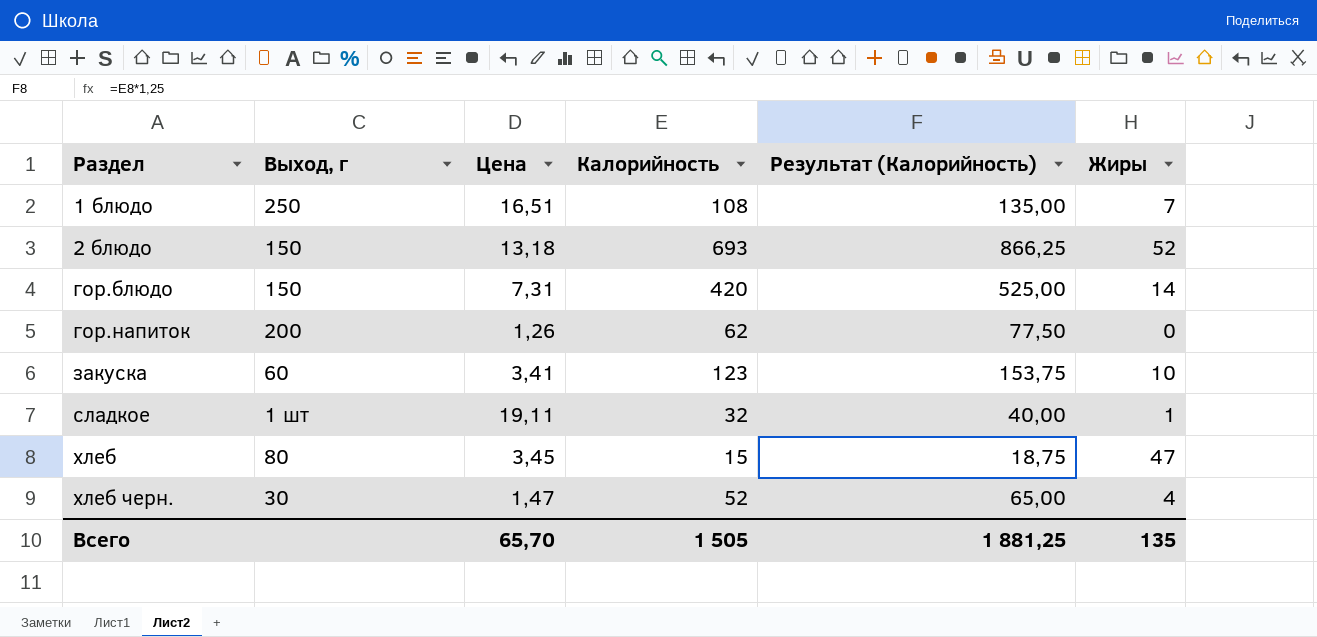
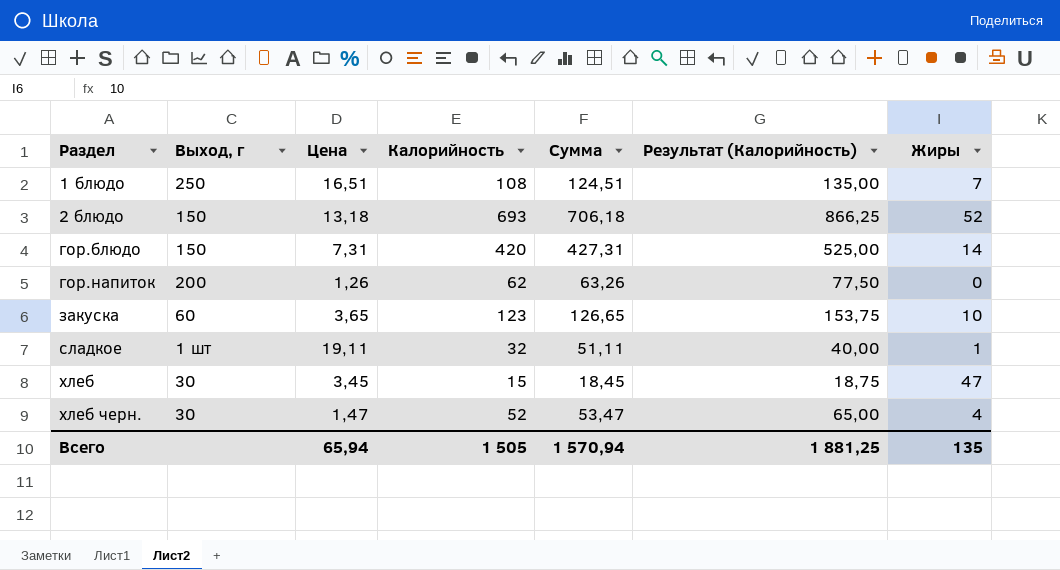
column Сумма | formula: none -> [Цена] + [Калорийность]
закуска | Цена: 3,41 -> 3,65
хлеб | Выход, г: 80 -> 30
Всего | Цена: 65,70 -> 65,94

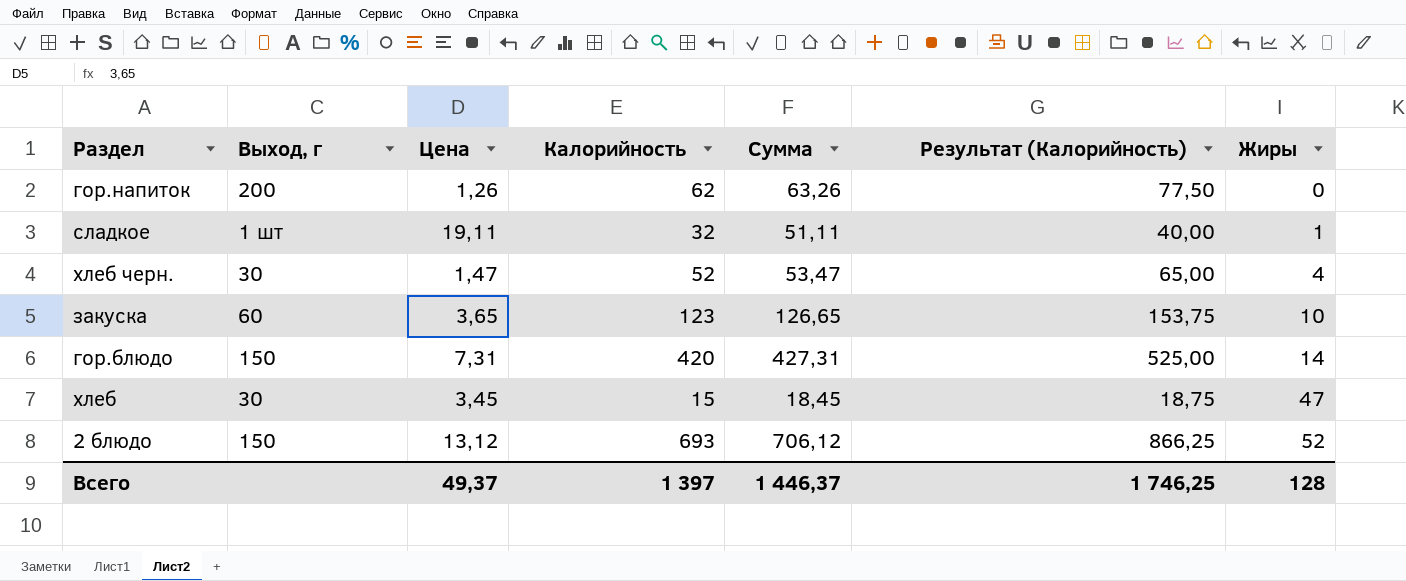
row order: Раздел ascending -> Жиры ascending
row 1 блюдо: 250 | 16,51 | 108 | 124,51 | 135,00 | 7 -> none
2 блюдо | Цена: 13,18 -> 13,12
2 блюдо | Сумма: 706,18 -> 706,12
Всего | Цена: 65,94 -> 49,37
Всего | Калорийность: 1 505 -> 1 397
Всего | Сумма: 1 570,94 -> 1 446,37
Всего | Результат (Калорийность): 1 881,25 -> 1 746,25
Всего | Жиры: 135 -> 128

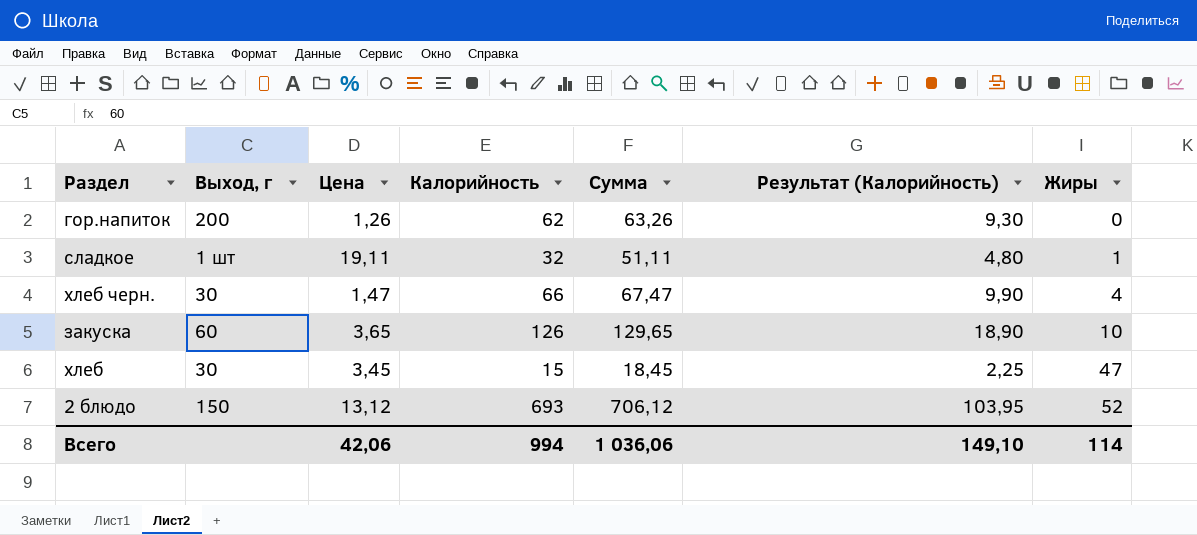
column Результат (Калорийность) | formula: [Калорийность] * 1,25 -> [Калорийность] * 0,15
row гор.блюдо: 150 | 7,31 | 420 | 427,31 | 525,00 | 14 -> none
хлеб черн. | Калорийность: 52 -> 66
хлеб черн. | Сумма: 53,47 -> 67,47
закуска | Калорийность: 123 -> 126
закуска | Сумма: 126,65 -> 129,65
Всего | Цена: 49,37 -> 42,06
Всего | Калорийность: 1 397 -> 994
Всего | Сумма: 1 446,37 -> 1 036,06
Всего | Результат (Калорийность): 1 746,25 -> 149,10
Всего | Жиры: 128 -> 114

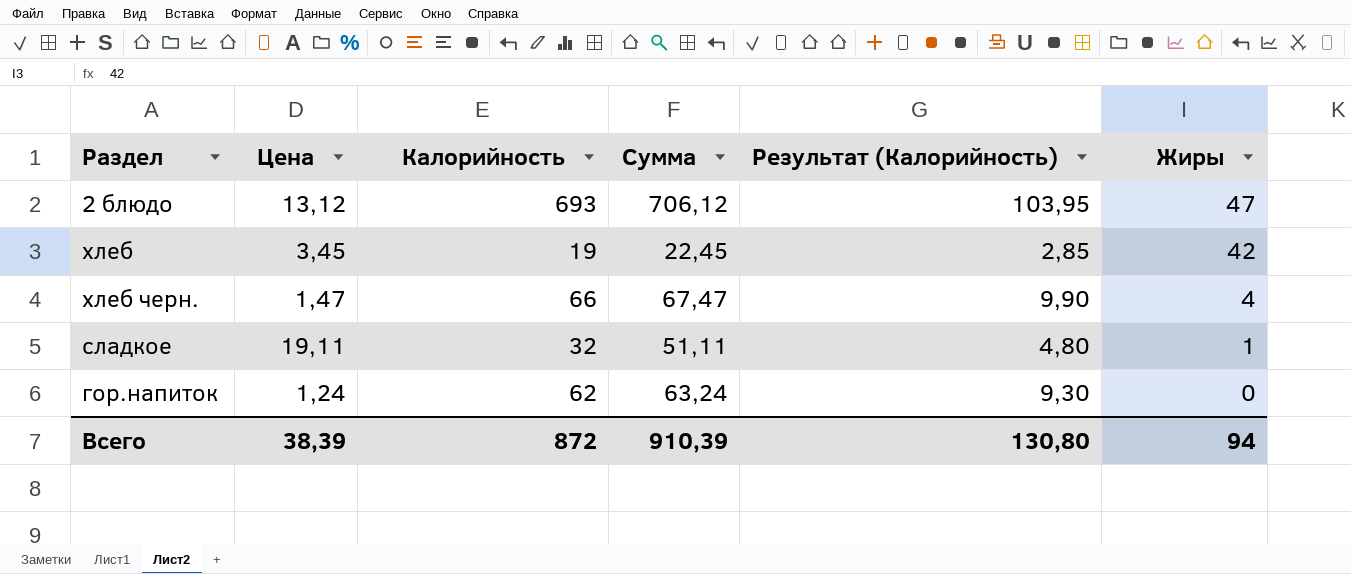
row order: Жиры ascending -> Жиры descending
column Выход, г | position: 2 -> none
row закуска: 60 | 3,65 | 126 | 129,65 | 18,90 | 10 -> none
2 блюдо | Жиры: 52 -> 47
хлеб | Калорийность: 15 -> 19
хлеб | Сумма: 18,45 -> 22,45
хлеб | Результат (Калорийность): 2,25 -> 2,85
хлеб | Жиры: 47 -> 42
гор.напиток | Цена: 1,26 -> 1,24
гор.напиток | Сумма: 63,26 -> 63,24
Всего | Цена: 42,06 -> 38,39
Всего | Калорийность: 994 -> 872
Всего | Сумма: 1 036,06 -> 910,39
Всего | Результат (Калорийность): 149,10 -> 130,80
Всего | Жиры: 114 -> 94

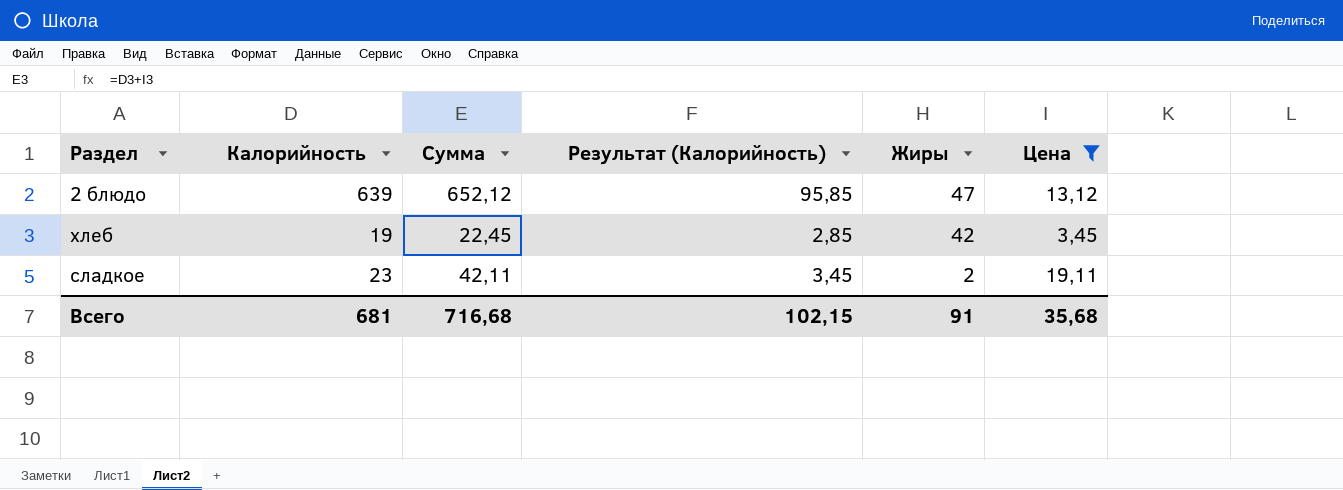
filter: none -> Цена >= 3,45
column Цена | position: 2 -> 6
2 блюдо | Калорийность: 693 -> 639
2 блюдо | Сумма: 706,12 -> 652,12
2 блюдо | Результат (Калорийность): 103,95 -> 95,85
сладкое | Калорийность: 32 -> 23
сладкое | Сумма: 51,11 -> 42,11
сладкое | Результат (Калорийность): 4,80 -> 3,45
сладкое | Жиры: 1 -> 2
Всего | Калорийность: 872 -> 681
Всего | Сумма: 910,39 -> 716,68
Всего | Результат (Калорийность): 130,80 -> 102,15
Всего | Жиры: 94 -> 91
Всего | Цена: 38,39 -> 35,68

